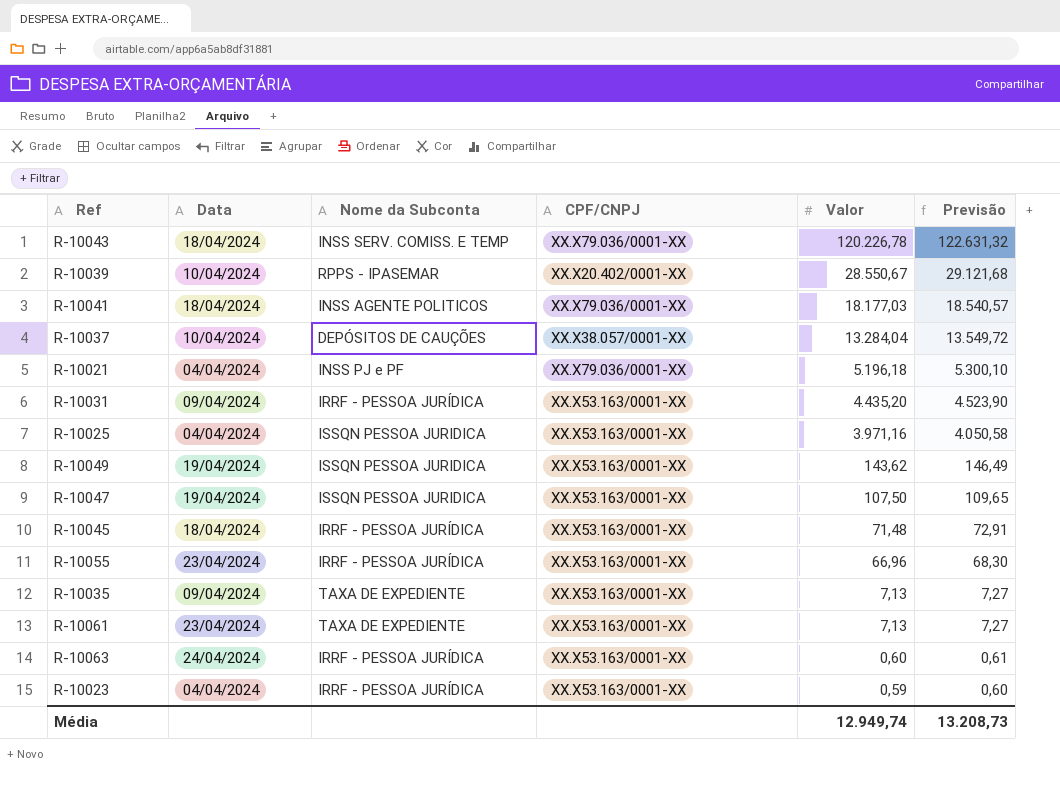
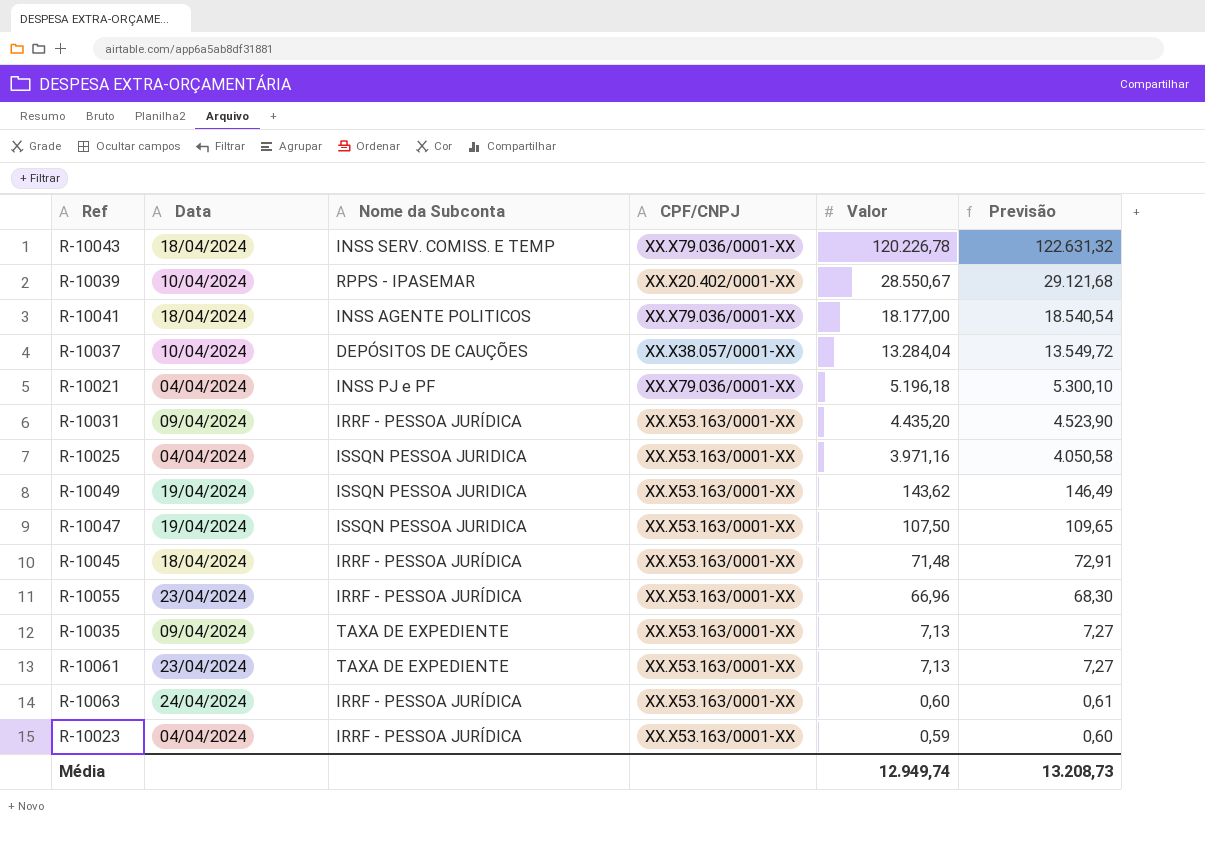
R-10041 | Valor: 18.177,03 -> 18.177,00
R-10041 | Previsão: 18.540,57 -> 18.540,54

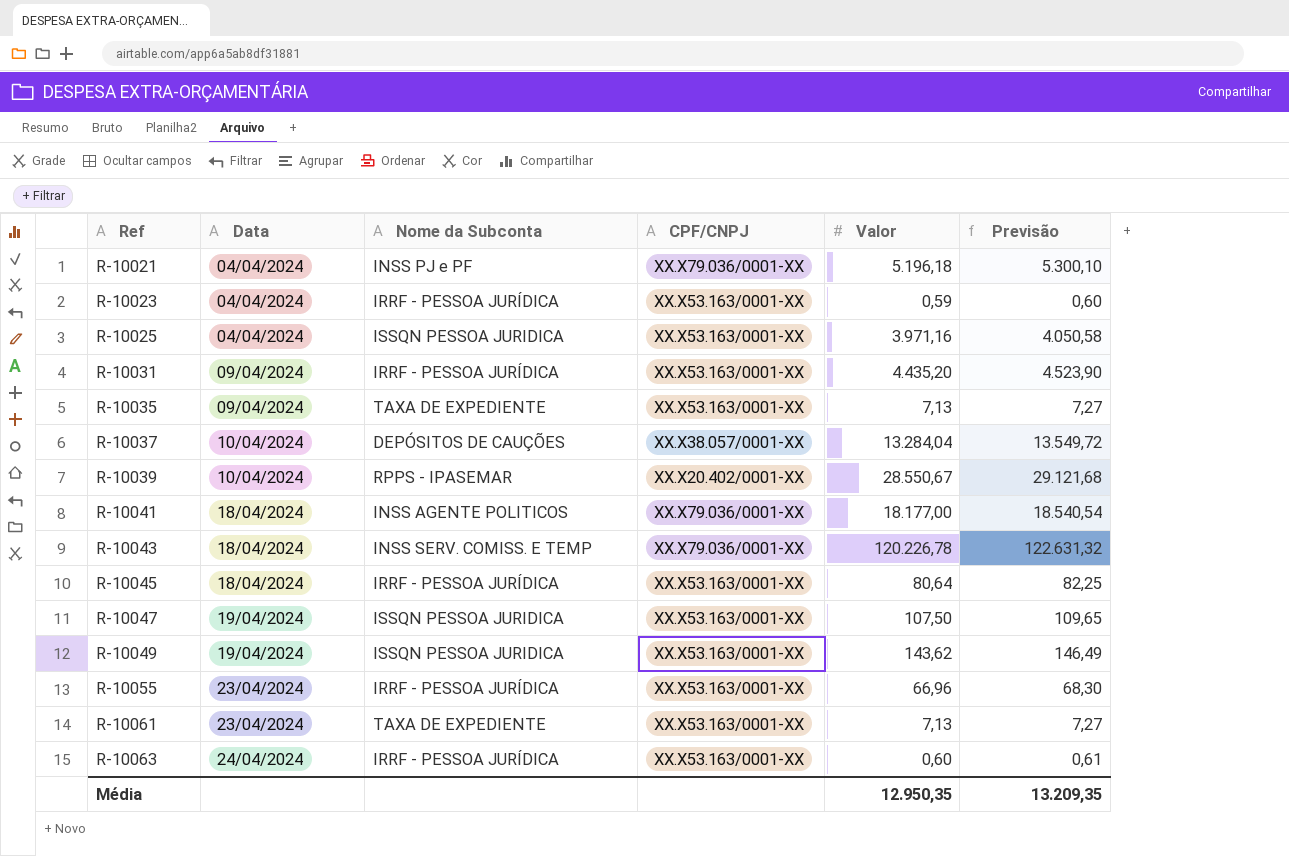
row order: Valor descending -> Ref ascending
R-10045 | Valor: 71,48 -> 80,64
R-10045 | Previsão: 72,91 -> 82,25
Média | Valor: 12.949,74 -> 12.950,35
Média | Previsão: 13.208,73 -> 13.209,35

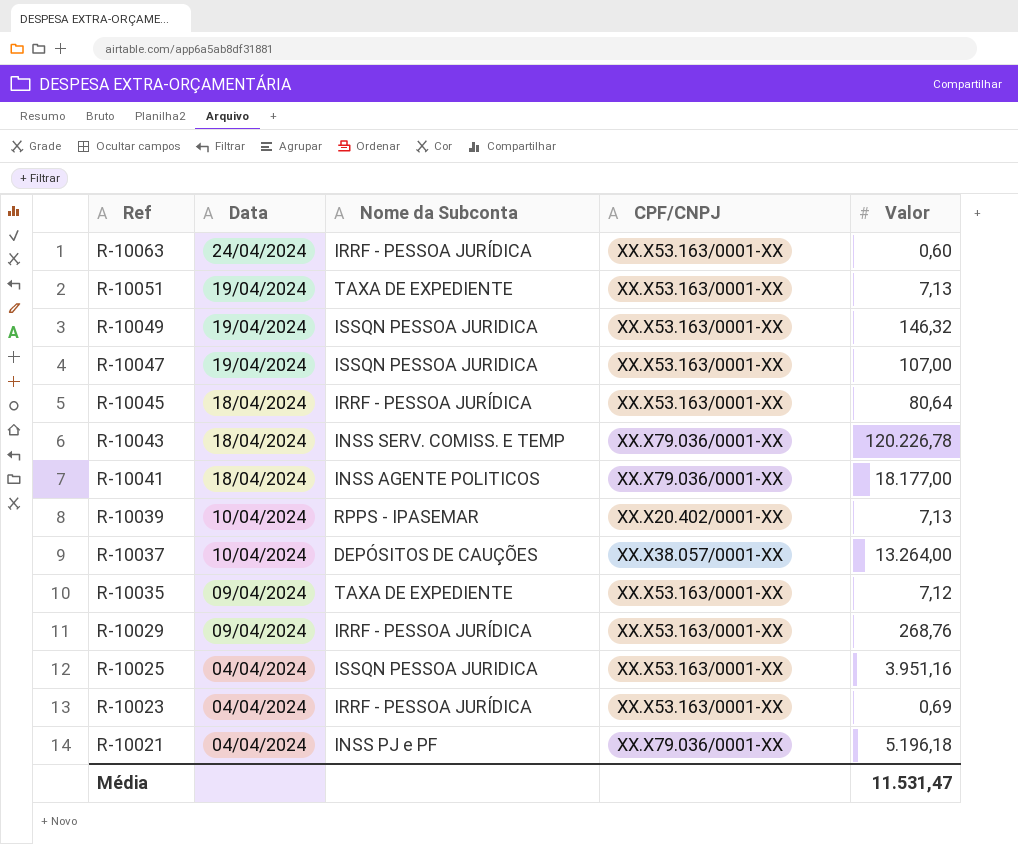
row order: Ref ascending -> Ref descending
column Previsão | formula: [Valor] * 1,02 -> none
row R-10031: 09/04/2024 | IRRF - PESSOA JURÍDICA | XX.X53.163/0001-XX | 4.435,20 | 4.523,90 -> none
row R-10055: 23/04/2024 | IRRF - PESSOA JURÍDICA | XX.X53.163/0001-XX | 66,96 | 68,30 -> none
row R-10061: 23/04/2024 | TAXA DE EXPEDIENTE | XX.X53.163/0001-XX | 7,13 | 7,27 -> none
row R-10051: none -> 19/04/2024 | TAXA DE EXPEDIENTE | XX.X53.163/0001-XX | 7,13
R-10049 | Valor: 143,62 -> 146,32
R-10047 | Valor: 107,50 -> 107,00
R-10039 | Valor: 28.550,67 -> 7,13
R-10037 | Valor: 13.284,04 -> 13.264,00
R-10035 | Valor: 7,13 -> 7,12
row R-10029: none -> 09/04/2024 | IRRF - PESSOA JURÍDICA | XX.X53.163/0001-XX | 268,76
R-10025 | Valor: 3.971,16 -> 3.951,16
R-10023 | Valor: 0,59 -> 0,69
Média | Valor: 12.950,35 -> 11.531,47

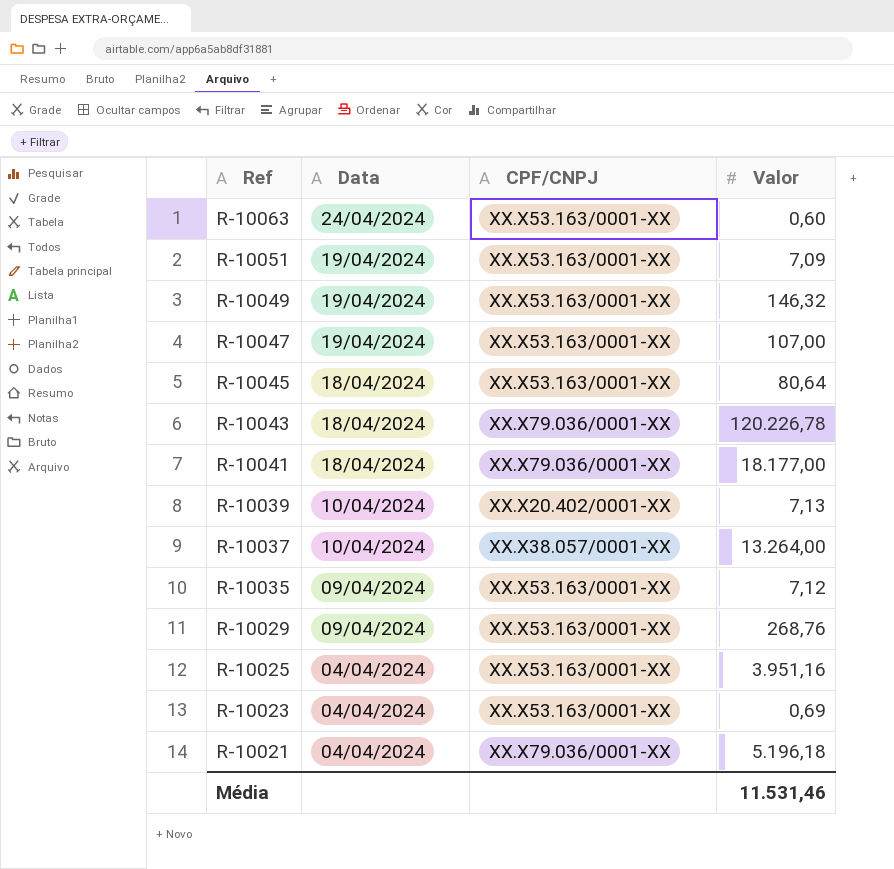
column Nome da Subconta | position: 3 -> none
R-10051 | Valor: 7,13 -> 7,09
Média | Valor: 11.531,47 -> 11.531,46

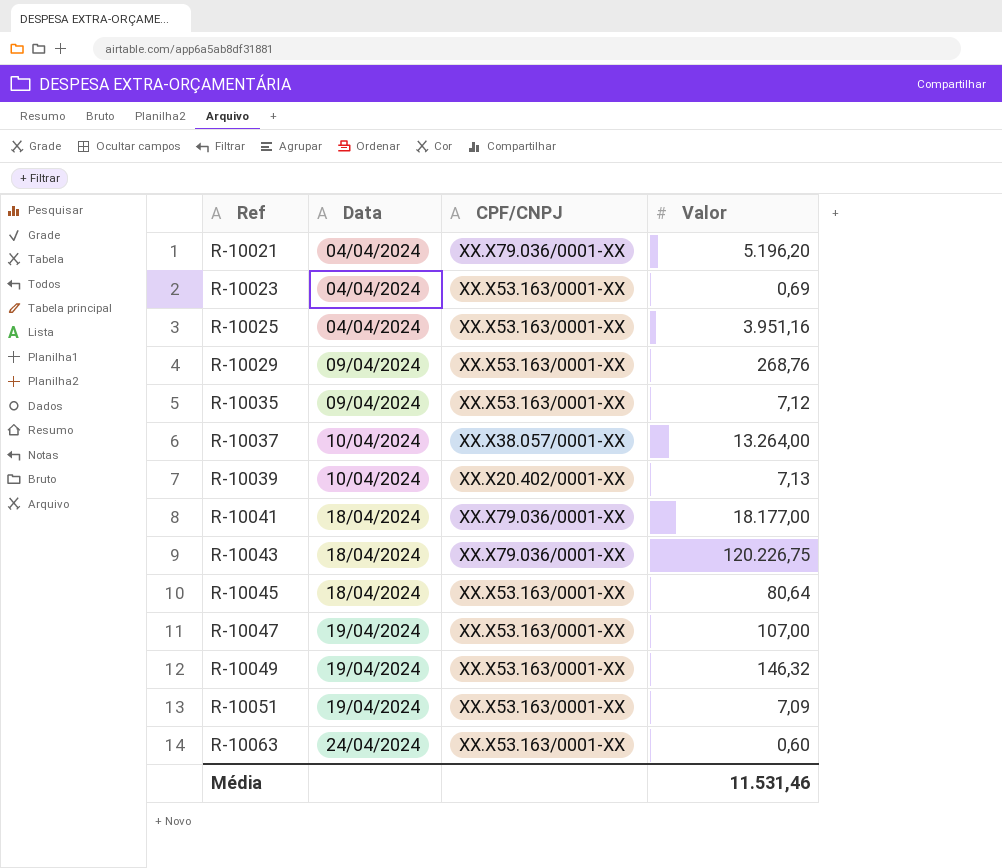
row order: Ref descending -> Ref ascending
R-10021 | Valor: 5.196,18 -> 5.196,20
R-10043 | Valor: 120.226,78 -> 120.226,75

